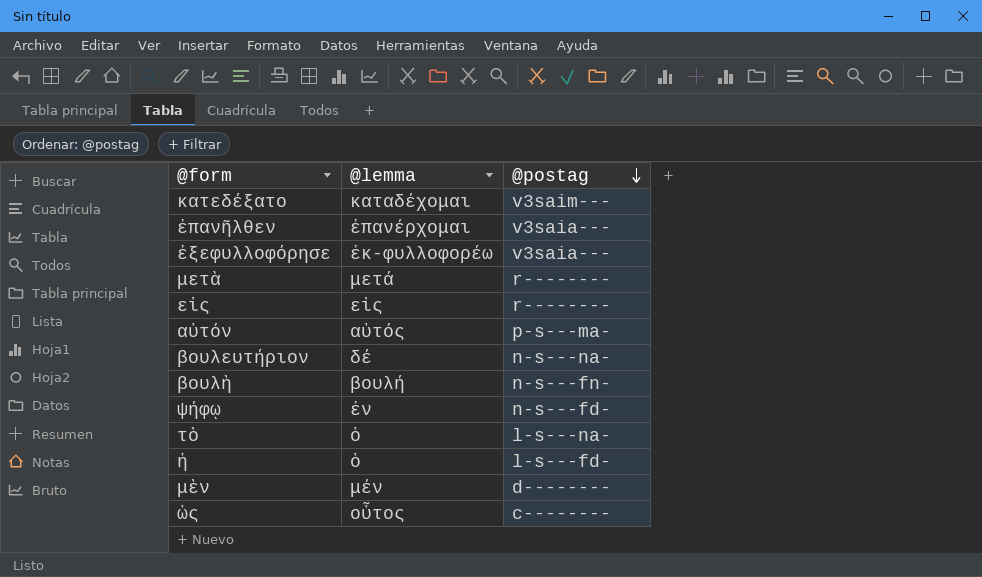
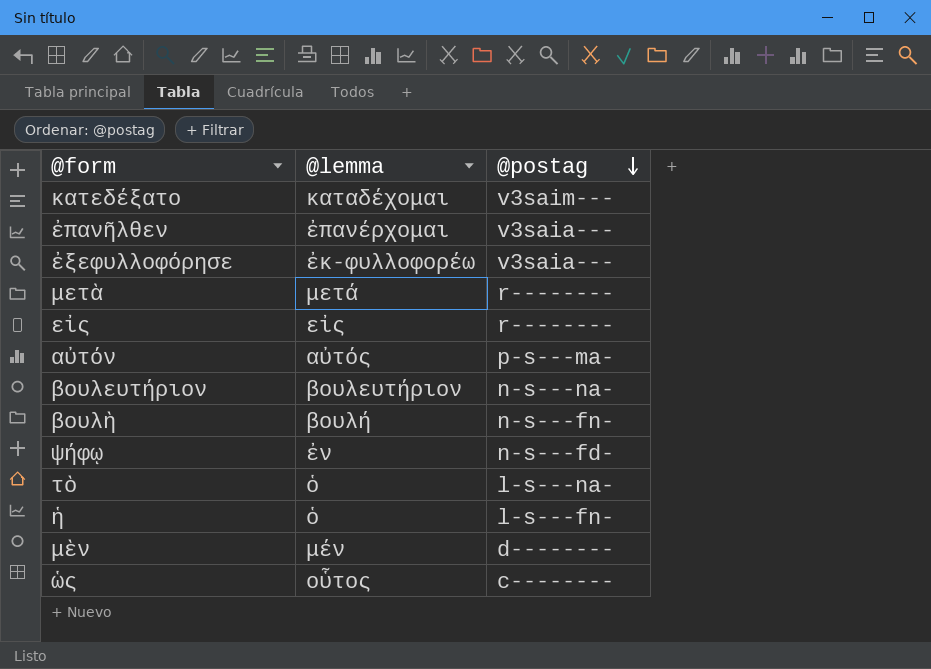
βουλευτήριον | @lemma: δέ -> βουλευτήριον
ἡ | @postag: l-s---fd- -> l-s---fn-

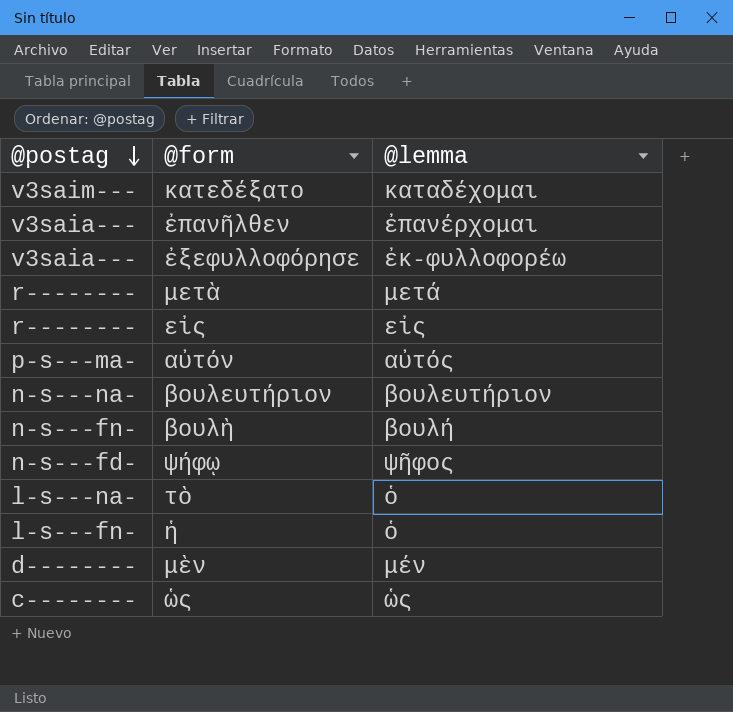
column @postag | position: 3 -> 1
ψήφῳ | @lemma: ἐν -> ψῆφος
ὡς | @lemma: οὗτος -> ὡς

